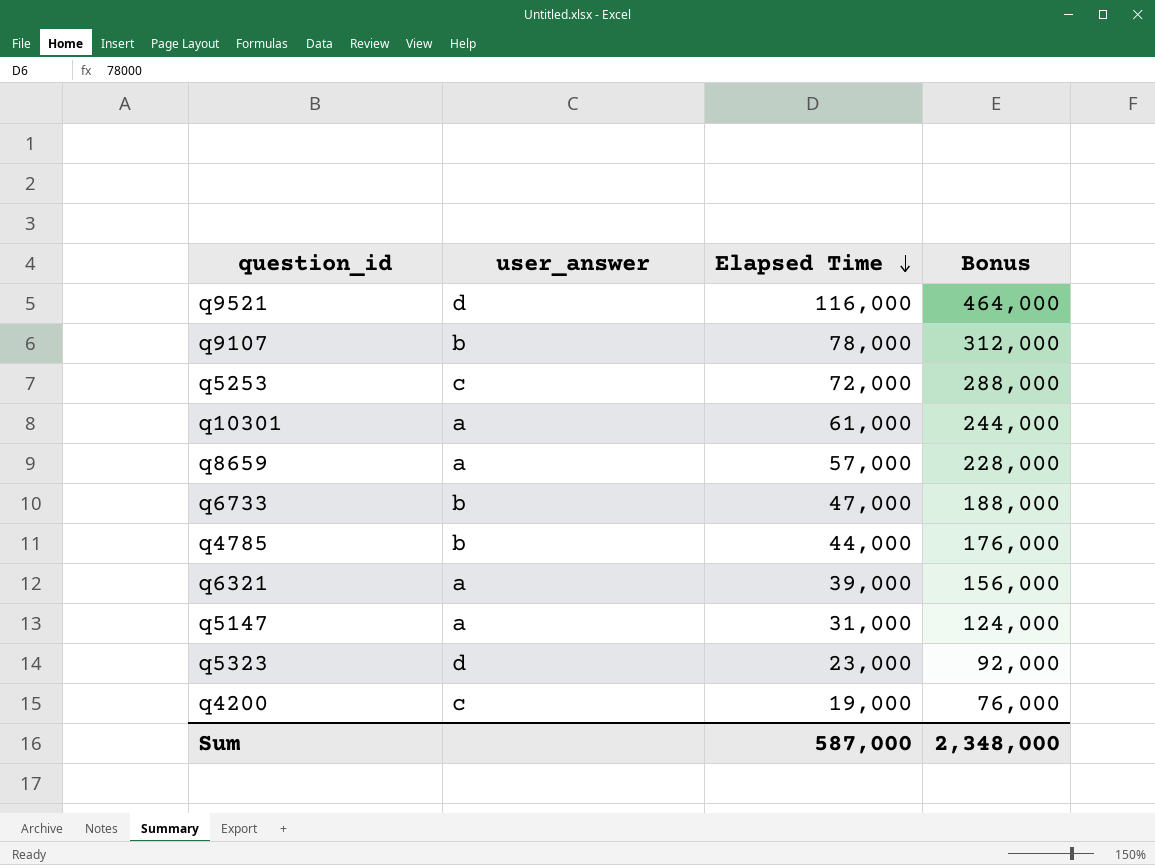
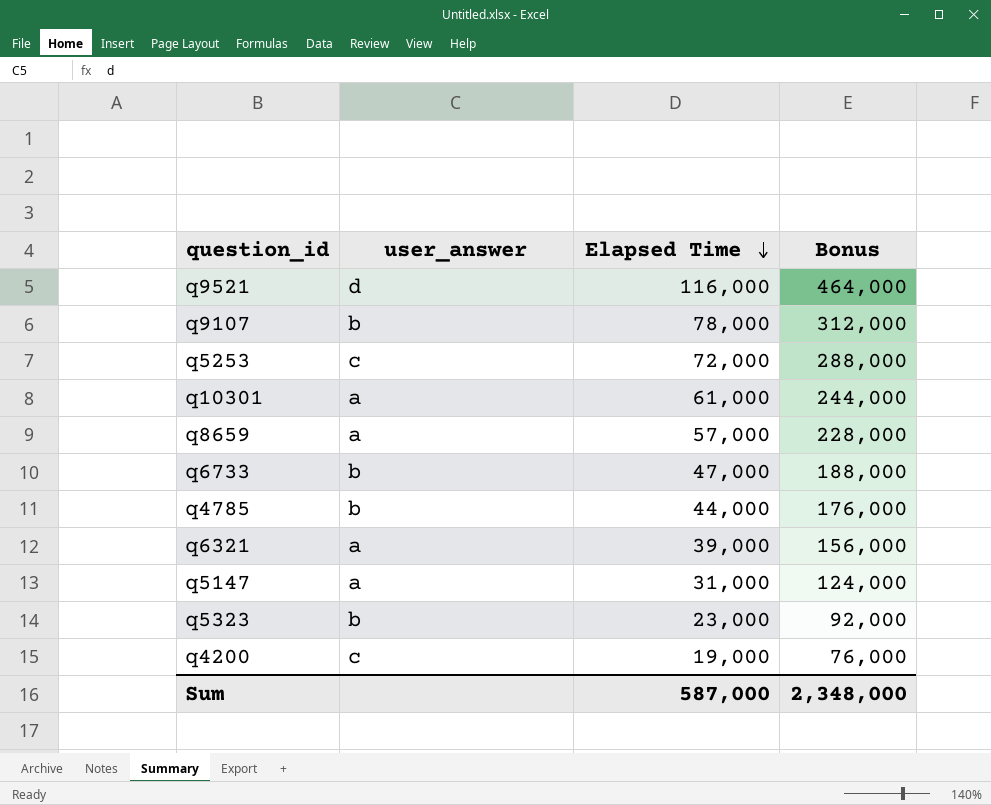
q5323 | user_answer: d -> b

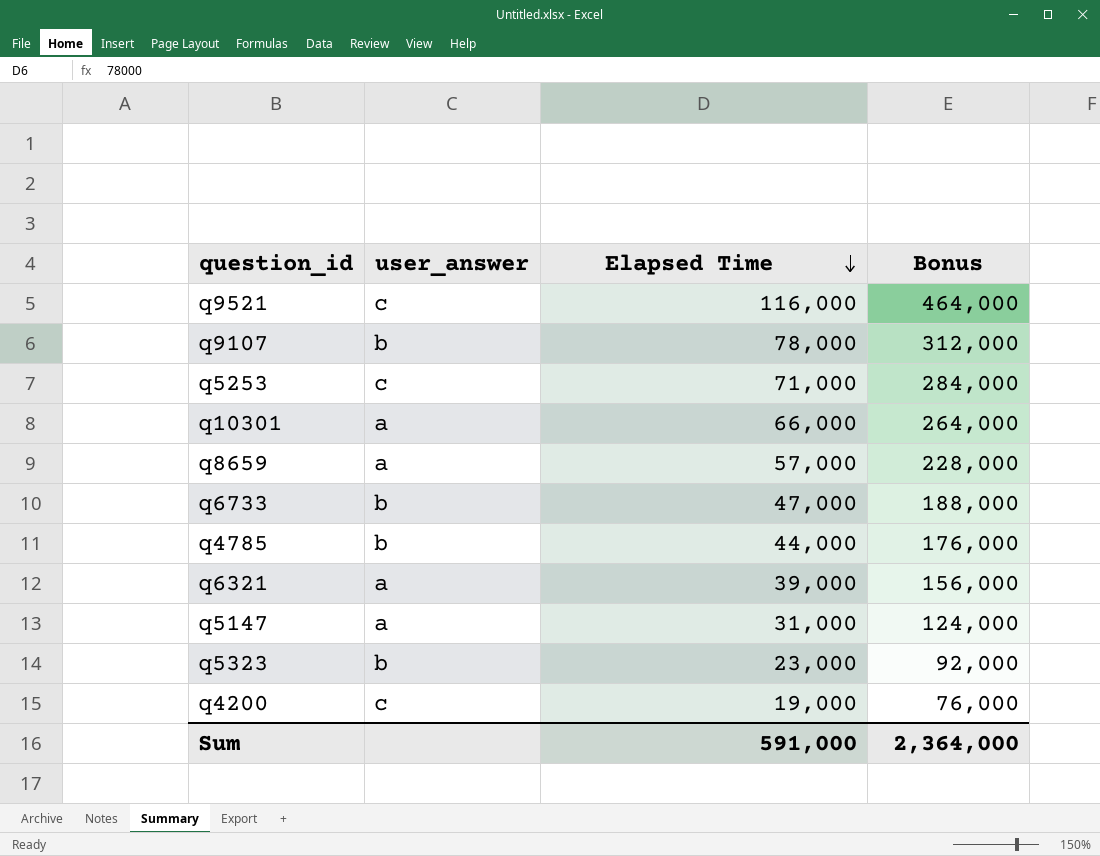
q9521 | user_answer: d -> c
q5253 | Elapsed Time: 72,000 -> 71,000
q5253 | Bonus: 288,000 -> 284,000
q10301 | Elapsed Time: 61,000 -> 66,000
q10301 | Bonus: 244,000 -> 264,000
Sum | Elapsed Time: 587,000 -> 591,000
Sum | Bonus: 2,348,000 -> 2,364,000

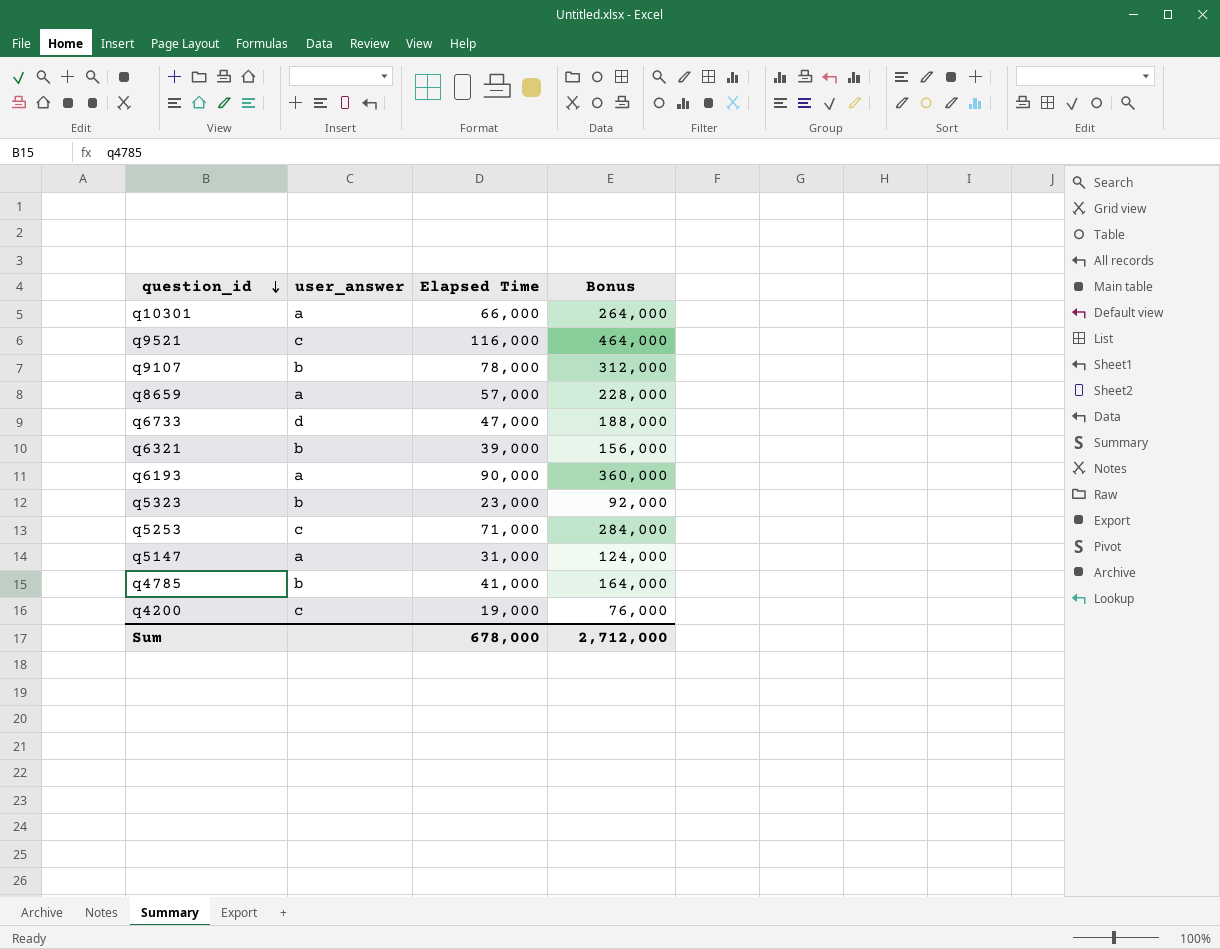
row order: Elapsed Time descending -> question_id descending
q6733 | user_answer: b -> d
q6321 | user_answer: a -> b
row q6193: none -> a | 90,000 | 360,000
q4785 | Elapsed Time: 44,000 -> 41,000
q4785 | Bonus: 176,000 -> 164,000
Sum | Elapsed Time: 591,000 -> 678,000
Sum | Bonus: 2,364,000 -> 2,712,000

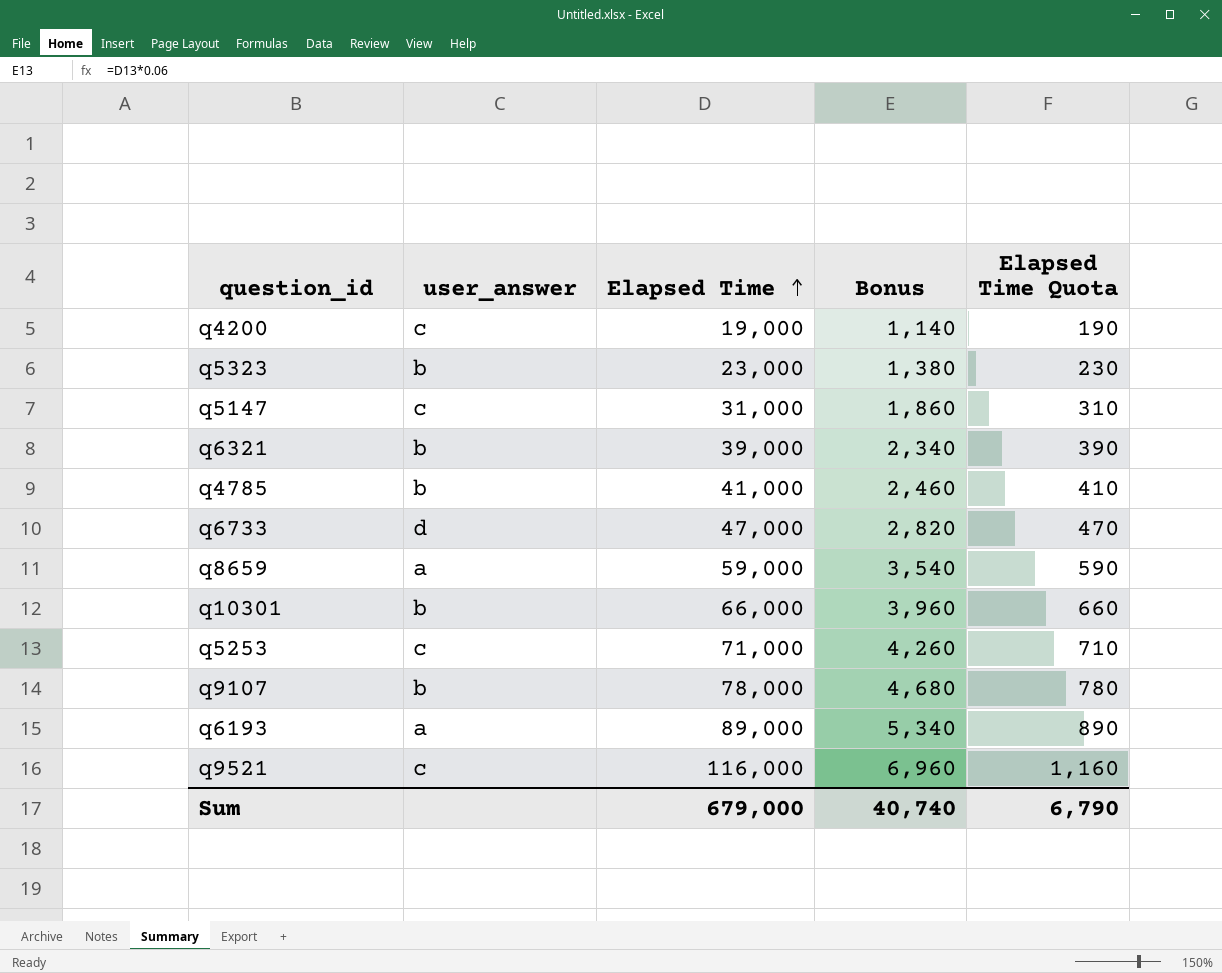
row order: question_id descending -> Elapsed Time ascending
column Bonus | formula: [Elapsed Time] * 4 -> [Elapsed Time] * 0.06
column Elapsed Time Quota | formula: none -> [Elapsed Time] * 0.01
q5147 | user_answer: a -> c
q8659 | Elapsed Time: 57,000 -> 59,000
q10301 | user_answer: a -> b
q6193 | Elapsed Time: 90,000 -> 89,000
Sum | Elapsed Time: 678,000 -> 679,000
Sum | Bonus: 2,712,000 -> 40,740

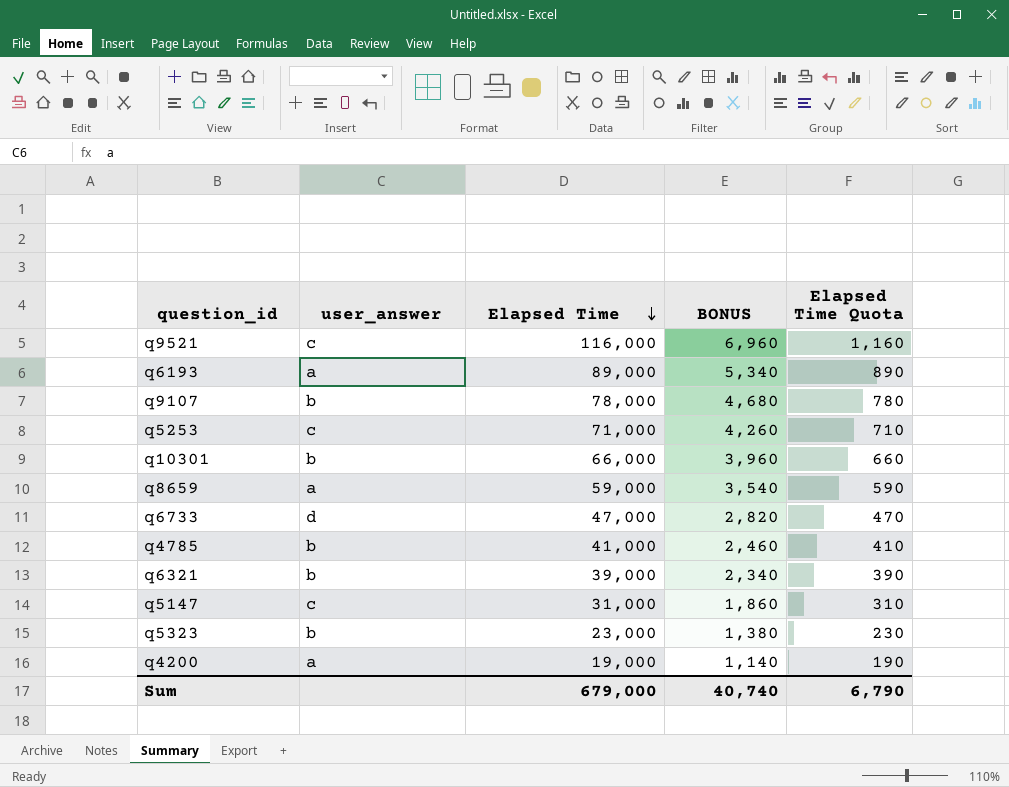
row order: Elapsed Time ascending -> Elapsed Time descending
column name: Bonus -> BONUS
q4200 | user_answer: c -> a

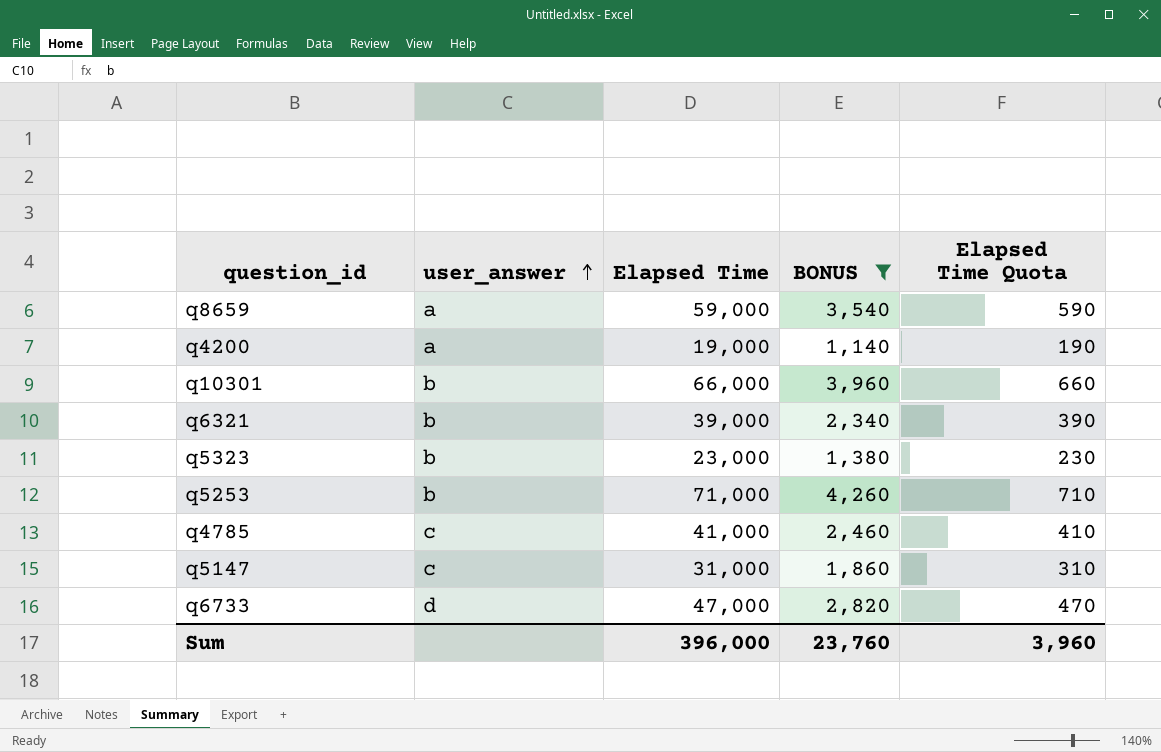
filter: none -> BONUS <= 4,260
row order: Elapsed Time descending -> user_answer ascending
q5253 | user_answer: c -> b
q4785 | user_answer: b -> c
Sum | Elapsed Time: 679,000 -> 396,000
Sum | BONUS: 40,740 -> 23,760
Sum | Elapsed Time Quota: 6,790 -> 3,960

